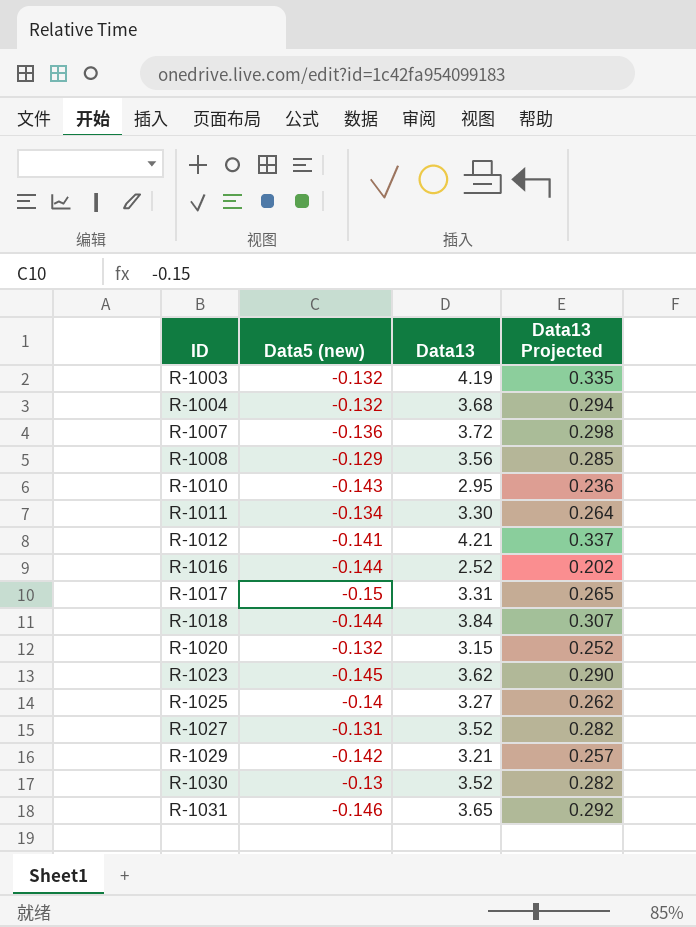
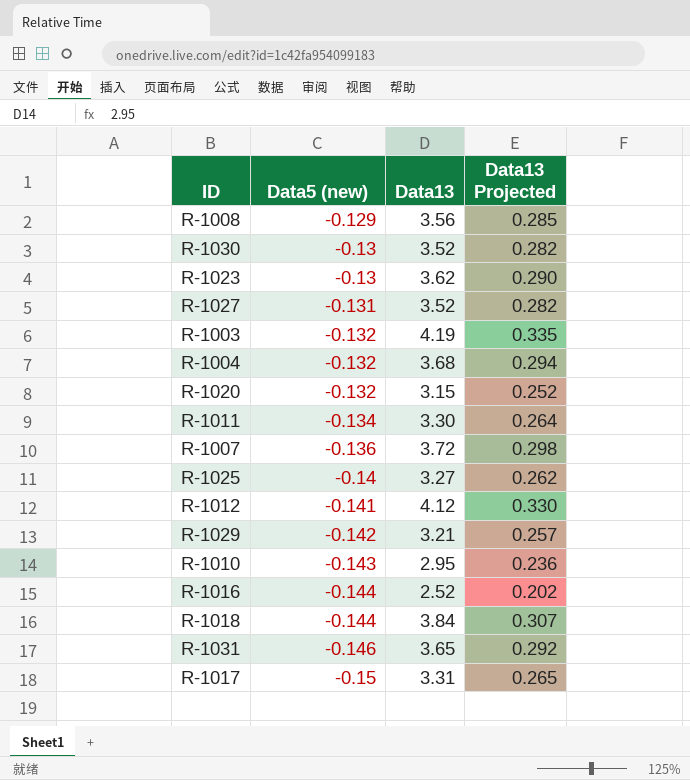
row order: ID ascending -> Data5 (new) descending
R-1023 | Data5 (new): -0.145 -> -0.13
R-1012 | Data13: 4.21 -> 4.12
R-1012 | Data13 Projected: 0.337 -> 0.330

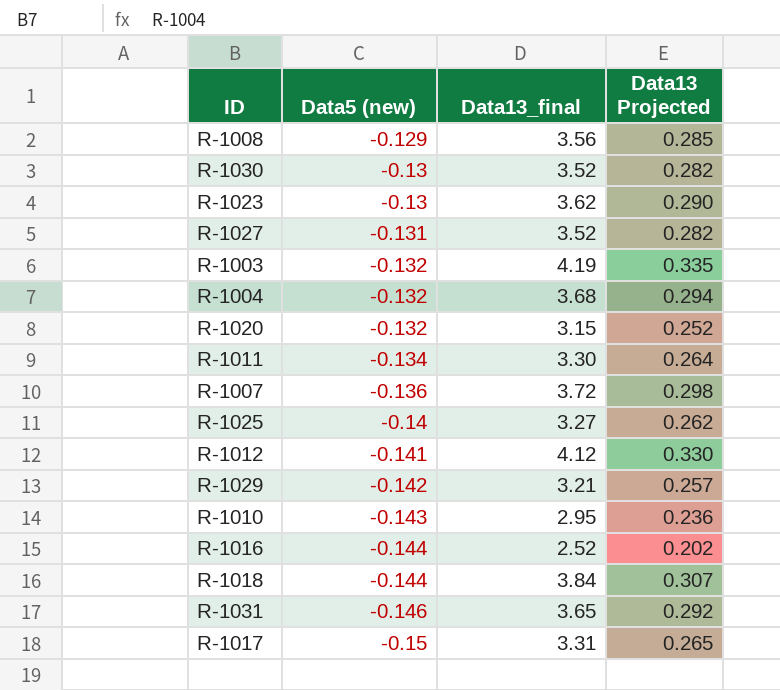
column name: Data13 -> Data13_final

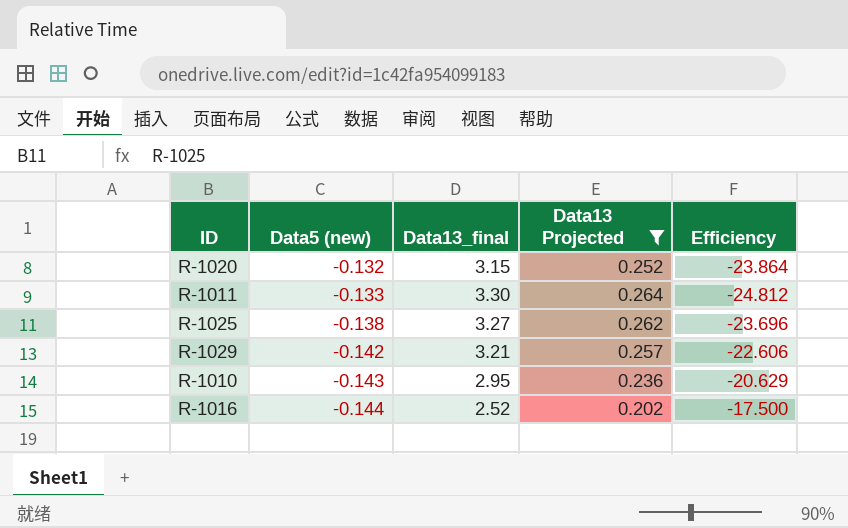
filter: none -> Data13 Projected <= 0.264
column Efficiency | formula: none -> [Data13_final] / [Data5 (new)]
R-1011 | Data5 (new): -0.134 -> -0.133
R-1025 | Data5 (new): -0.14 -> -0.138

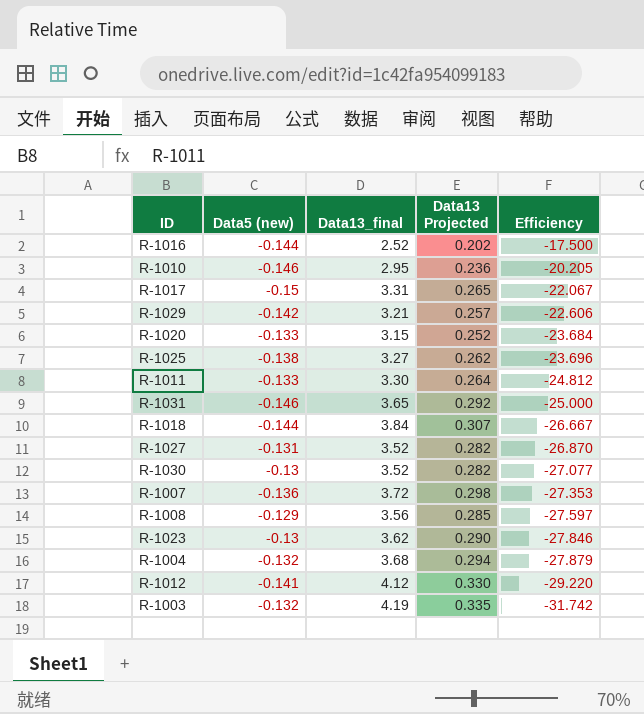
filter: Data13 Projected <= 0.264 -> none
row order: Data5 (new) descending -> Efficiency descending
R-1010 | Data5 (new): -0.143 -> -0.146
R-1010 | Efficiency: -20.629 -> -20.205
R-1020 | Data5 (new): -0.132 -> -0.133
R-1020 | Efficiency: -23.864 -> -23.684

